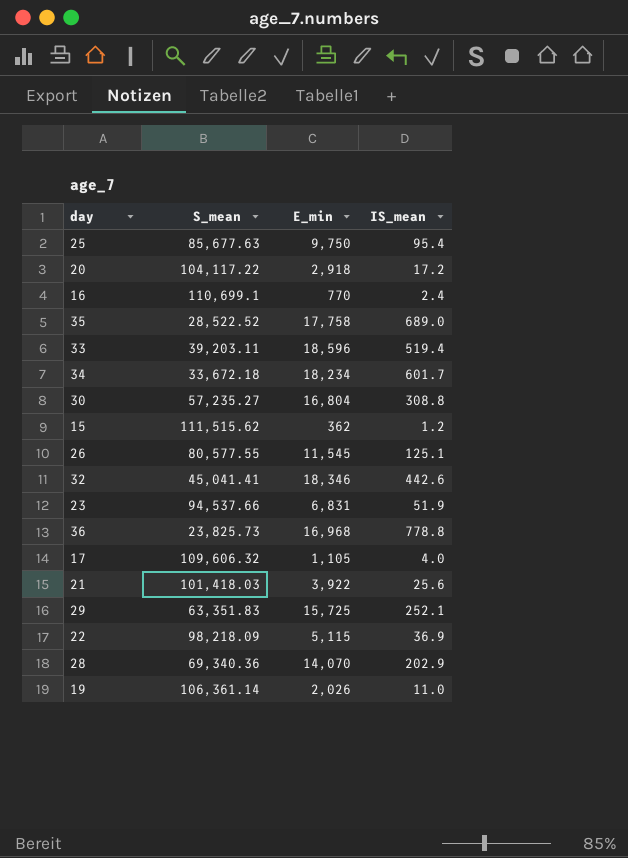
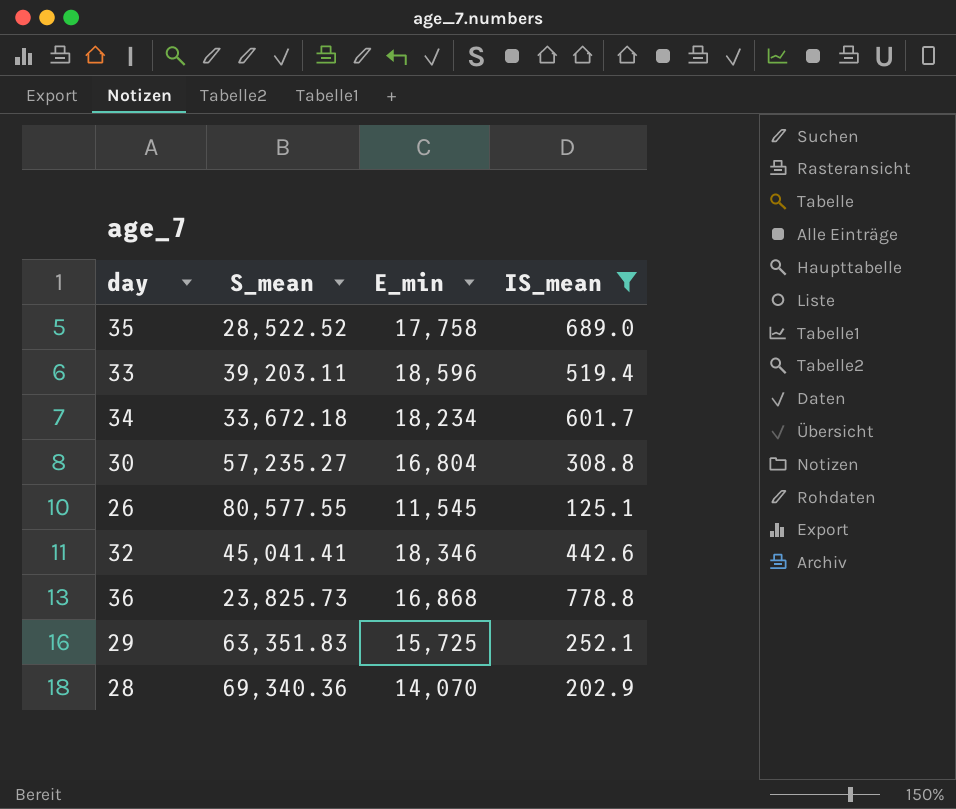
filter: none -> IS_mean >= 125.1
36 | E_min: 16,968 -> 16,868

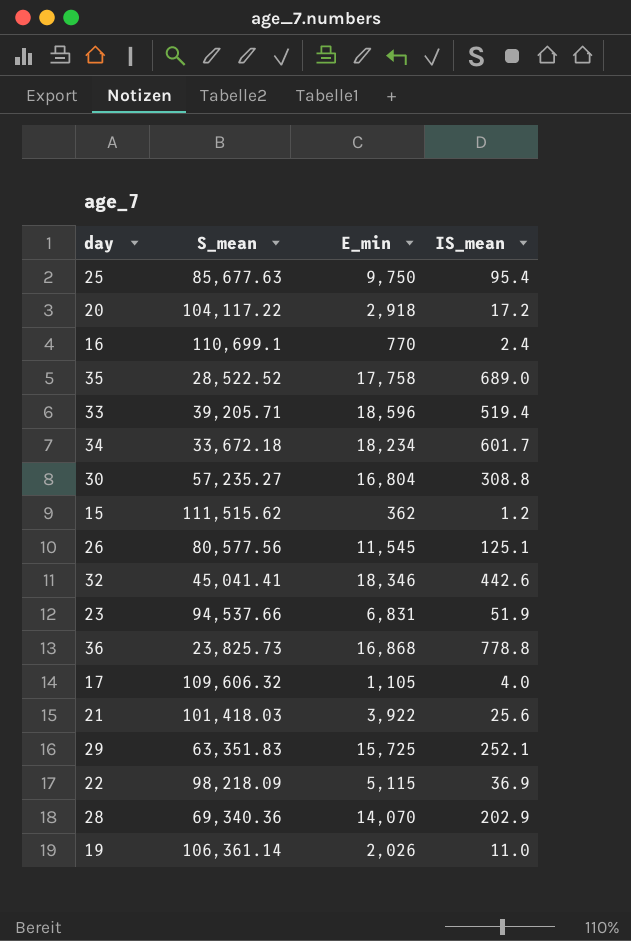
filter: IS_mean >= 125.1 -> none
33 | S_mean: 39,203.11 -> 39,205.71
26 | S_mean: 80,577.55 -> 80,577.56

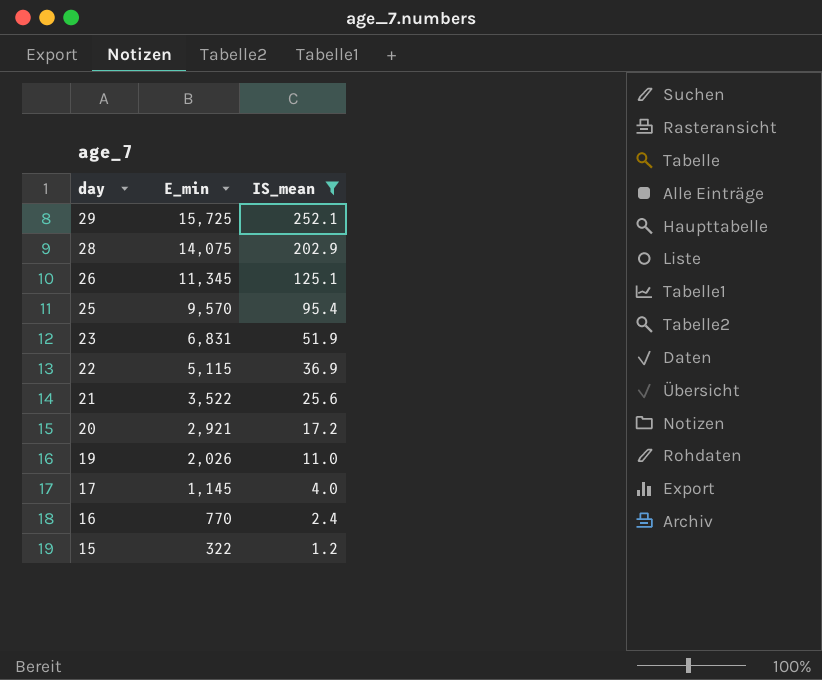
filter: none -> IS_mean <= 252.1
row order: none -> day descending
column S_mean | position: 2 -> none
28 | E_min: 14,070 -> 14,075
26 | E_min: 11,545 -> 11,345
25 | E_min: 9,750 -> 9,570
21 | E_min: 3,922 -> 3,522
20 | E_min: 2,918 -> 2,921
17 | E_min: 1,105 -> 1,145
15 | E_min: 362 -> 322

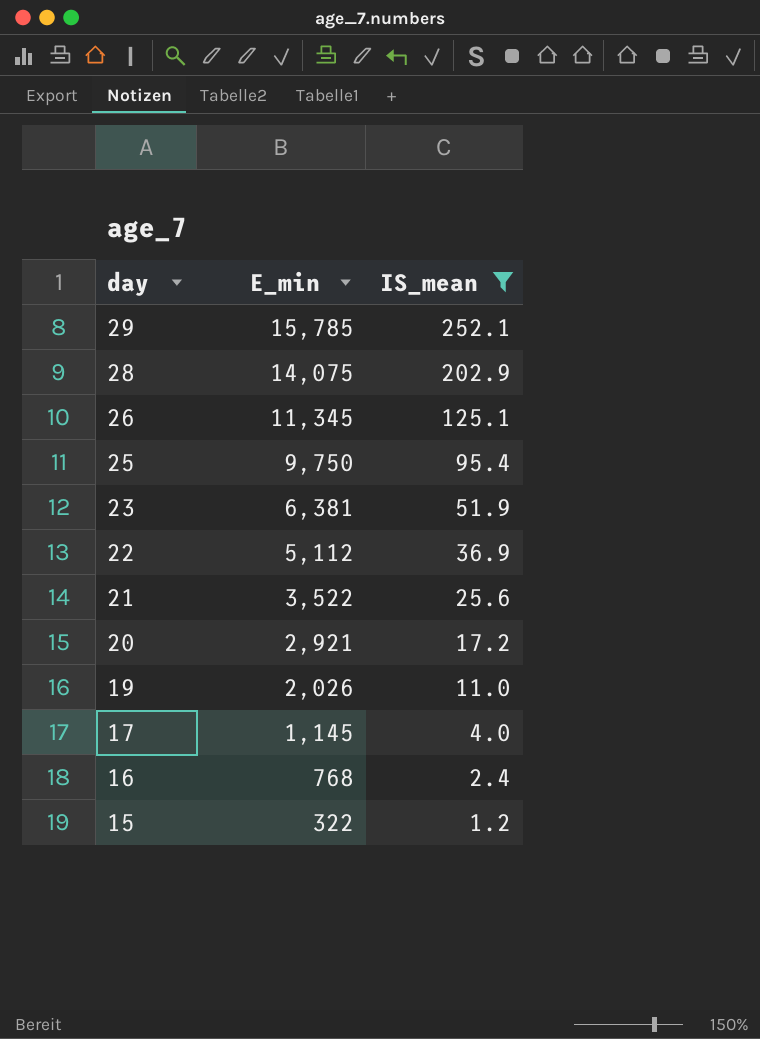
29 | E_min: 15,725 -> 15,785
25 | E_min: 9,570 -> 9,750
23 | E_min: 6,831 -> 6,381
22 | E_min: 5,115 -> 5,112
16 | E_min: 770 -> 768

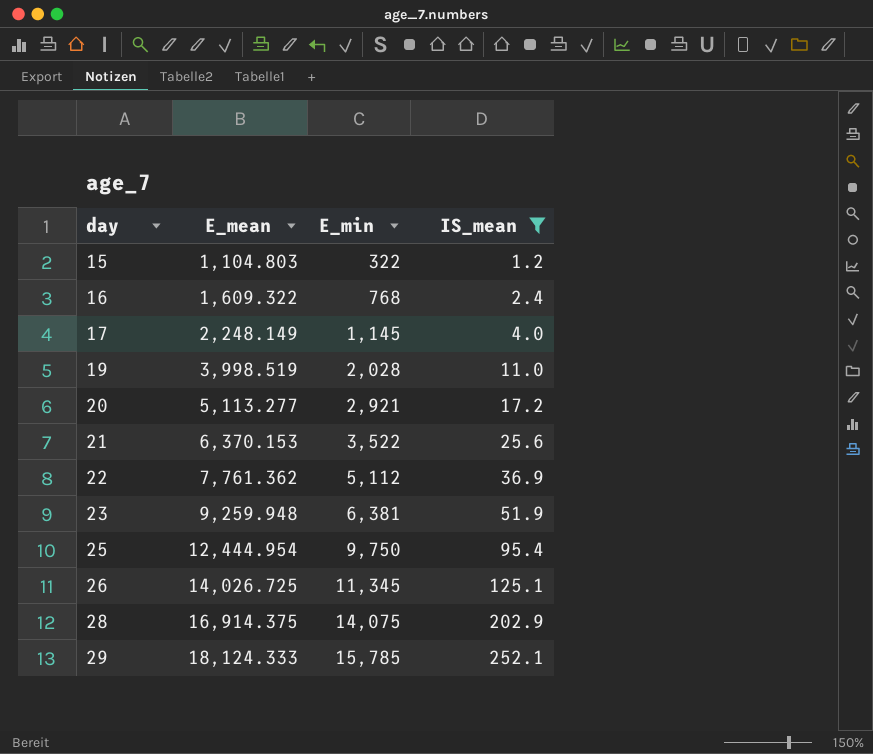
row order: day descending -> day ascending
column E_mean | position: none -> 2
19 | E_min: 2,026 -> 2,028

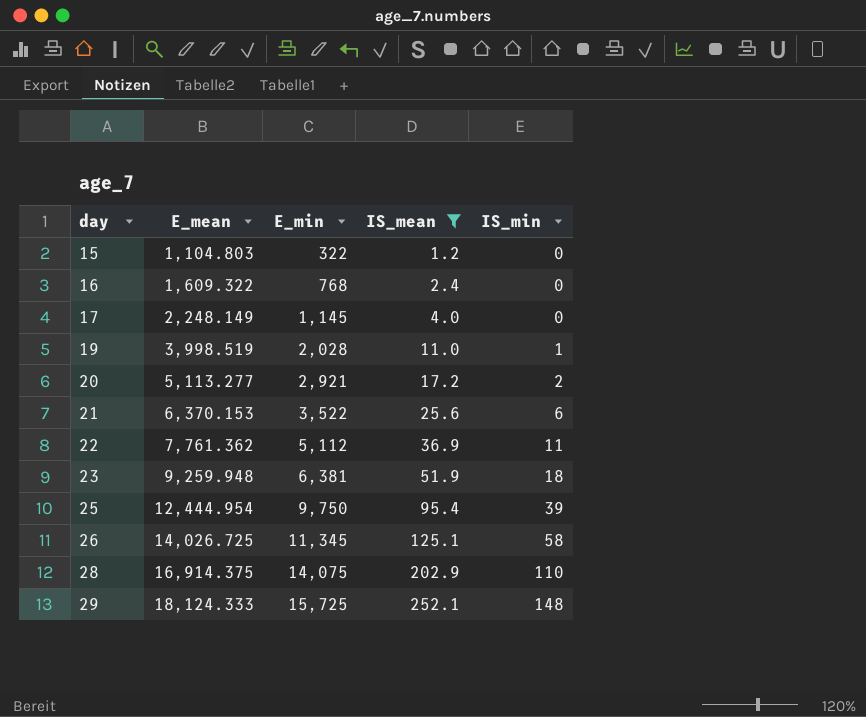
column IS_min | position: none -> 5
29 | E_min: 15,785 -> 15,725

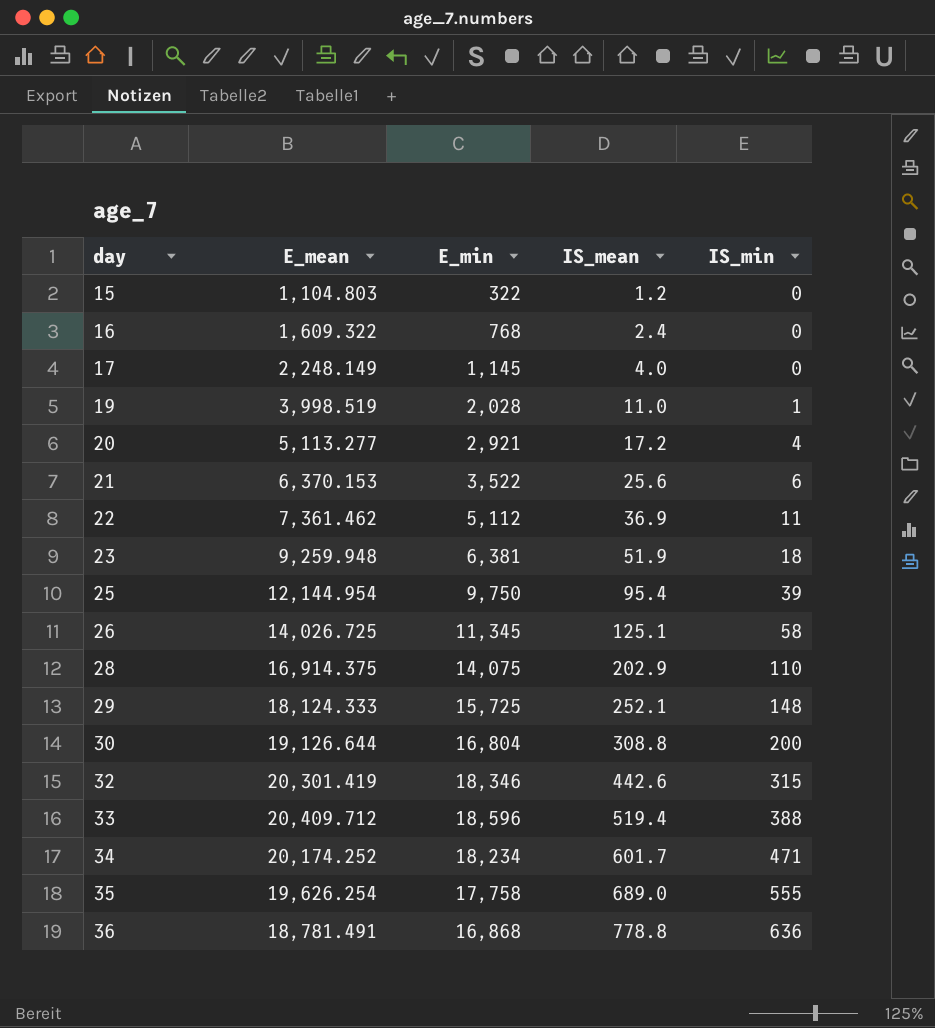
filter: IS_mean <= 252.1 -> none
20 | IS_min: 2 -> 4
22 | E_mean: 7,761.362 -> 7,361.462
25 | E_mean: 12,444.954 -> 12,144.954

